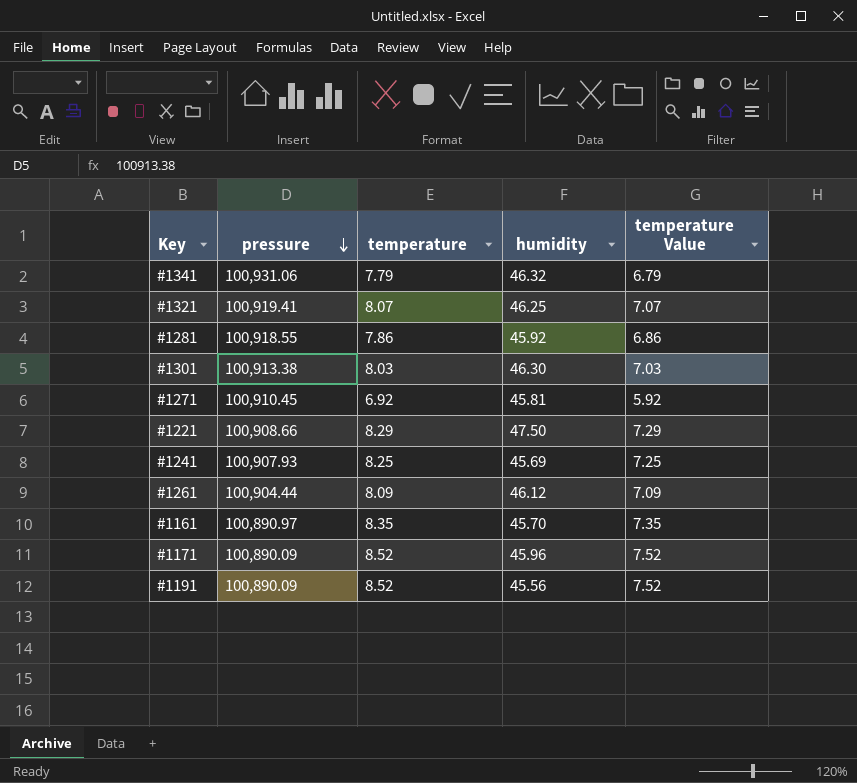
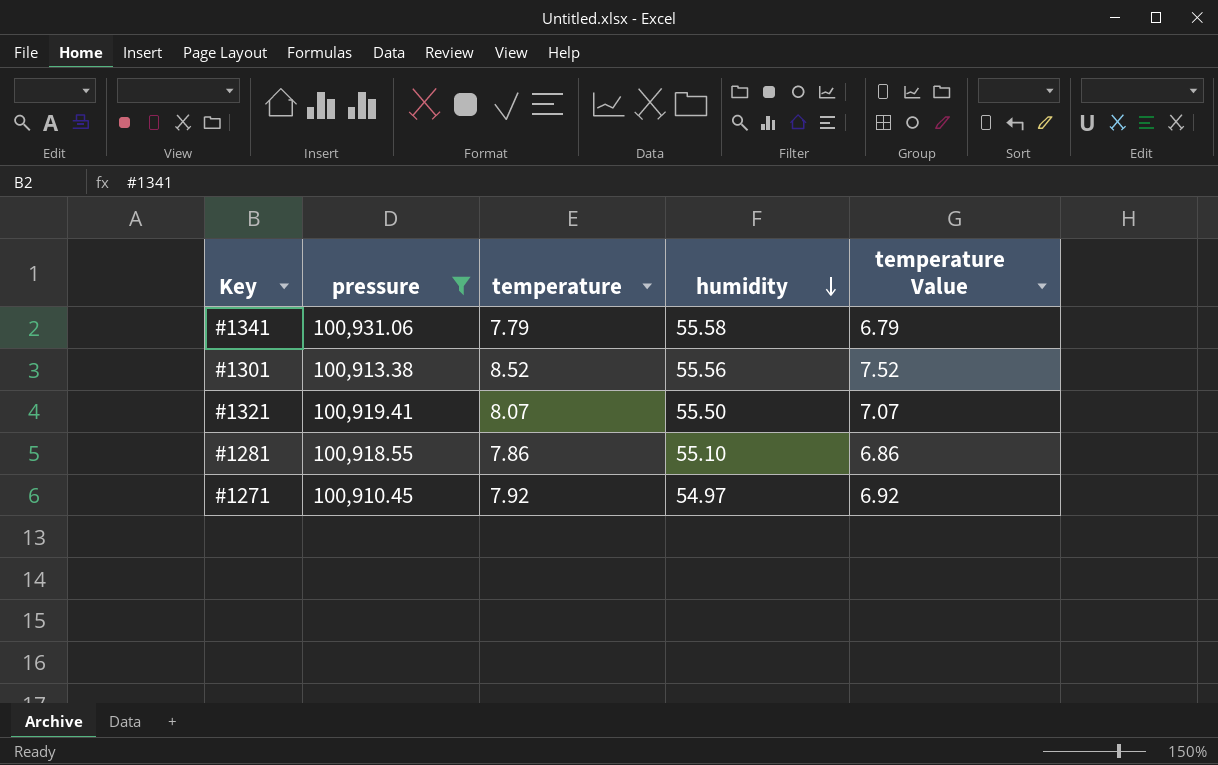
filter: none -> pressure >= 100,910.45
row order: pressure descending -> humidity descending
#1341 | humidity: 46.32 -> 55.58
#1301 | temperature: 8.03 -> 8.52
#1301 | humidity: 46.30 -> 55.56
#1301 | temperature Value: 7.03 -> 7.52
#1321 | humidity: 46.25 -> 55.50
#1281 | humidity: 45.92 -> 55.10
#1271 | temperature: 6.92 -> 7.92
#1271 | humidity: 45.81 -> 54.97
#1271 | temperature Value: 5.92 -> 6.92

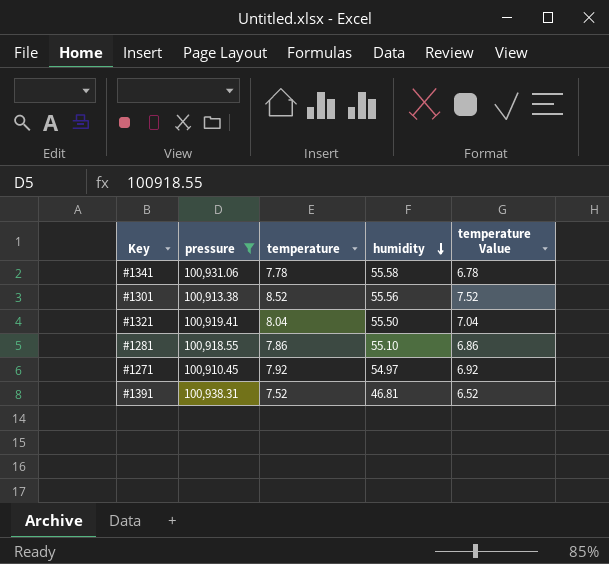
#1341 | temperature: 7.79 -> 7.78
#1341 | temperature Value: 6.79 -> 6.78
#1321 | temperature: 8.07 -> 8.04
#1321 | temperature Value: 7.07 -> 7.04
row #1391: none -> 100,938.31 | 7.52 | 46.81 | 6.52

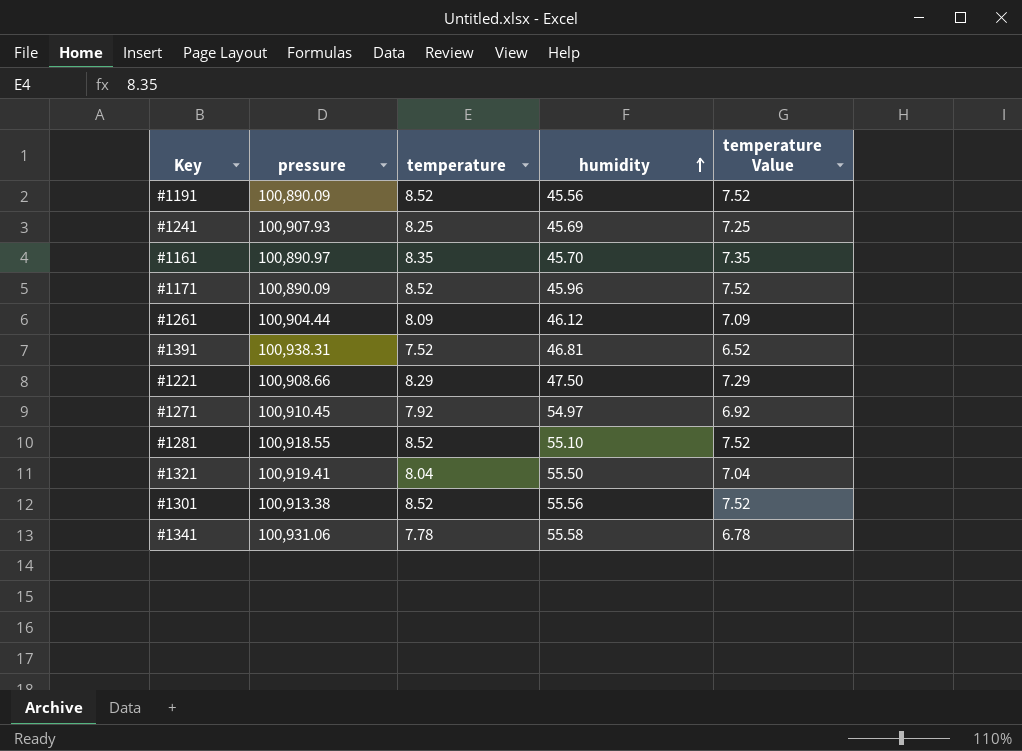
filter: pressure >= 100,910.45 -> none
row order: humidity descending -> humidity ascending
#1281 | temperature: 7.86 -> 8.52
#1281 | temperature Value: 6.86 -> 7.52

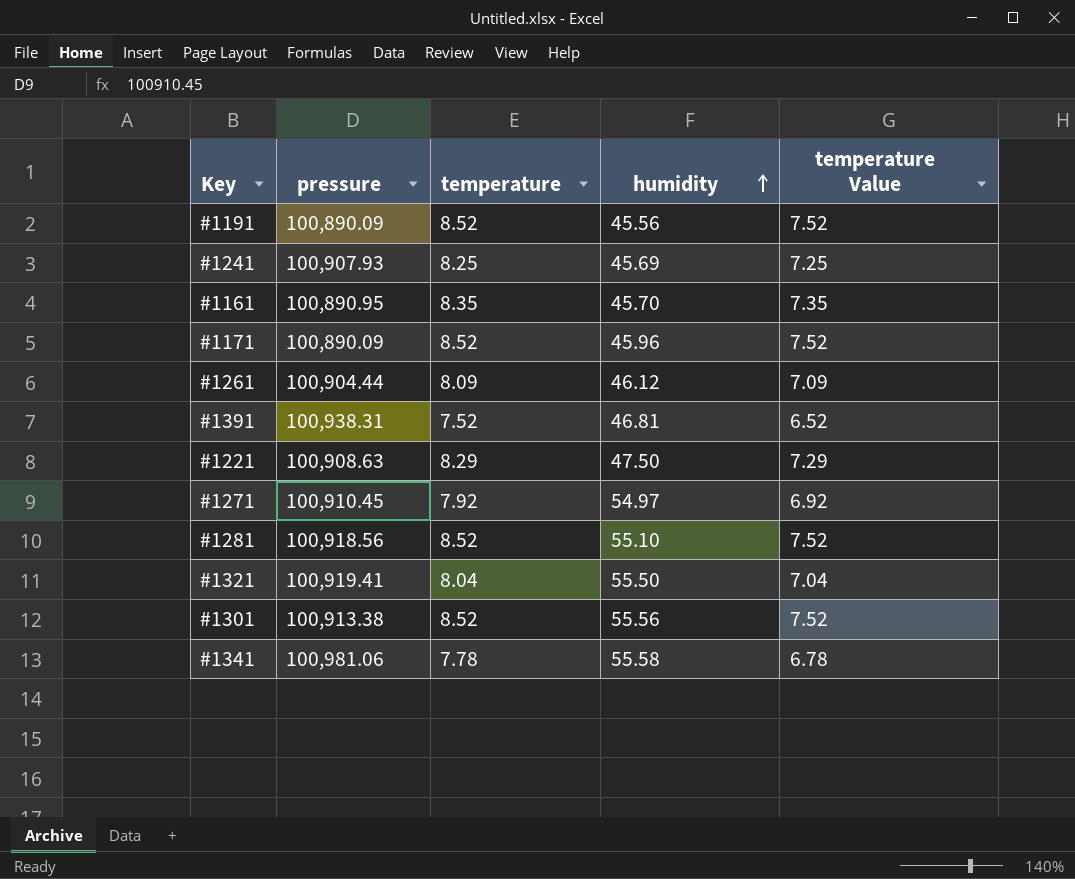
#1161 | pressure: 100,890.97 -> 100,890.95
#1221 | pressure: 100,908.66 -> 100,908.63
#1281 | pressure: 100,918.55 -> 100,918.56
#1341 | pressure: 100,931.06 -> 100,981.06

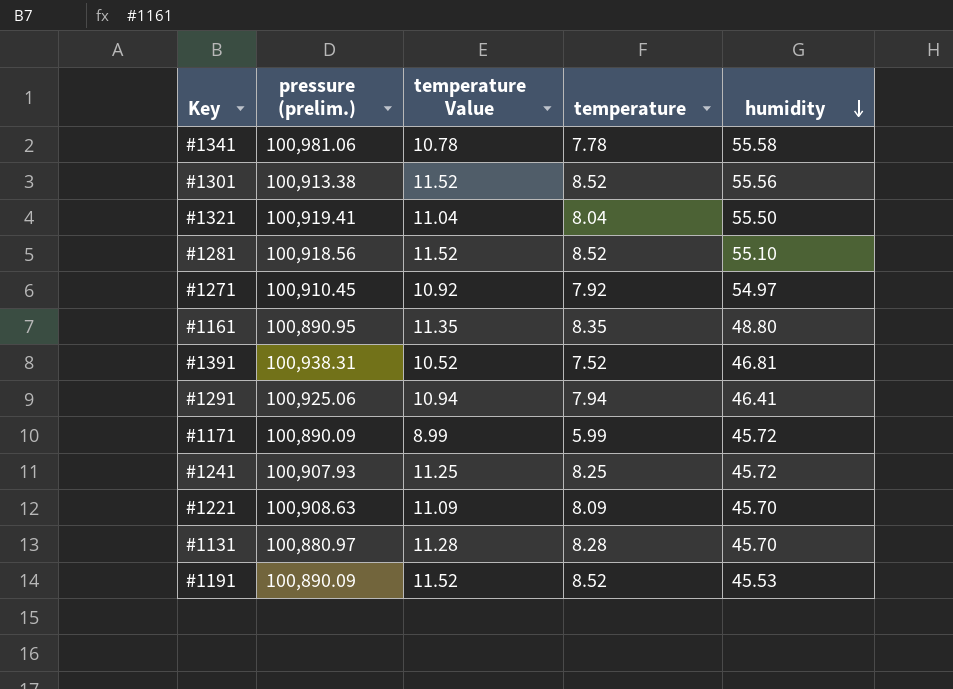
row order: humidity ascending -> humidity descending
column name: pressure -> pressure (prelim.)
column temperature Value | formula: [temperature] - 1 -> [temperature] + 3
column temperature Value | position: 5 -> 3
row #1261: 100,904.44 | 8.09 | 46.12 | 7.09 -> none
#1161 | humidity: 45.70 -> 48.80
row #1291: none -> 100,925.06 | 10.94 | 7.94 | 46.41
#1171 | temperature: 8.52 -> 5.99
#1171 | humidity: 45.96 -> 45.72
#1241 | humidity: 45.69 -> 45.72
#1221 | temperature: 8.29 -> 8.09
#1221 | humidity: 47.50 -> 45.70
row #1131: none -> 100,880.97 | 11.28 | 8.28 | 45.70
#1191 | humidity: 45.56 -> 45.53

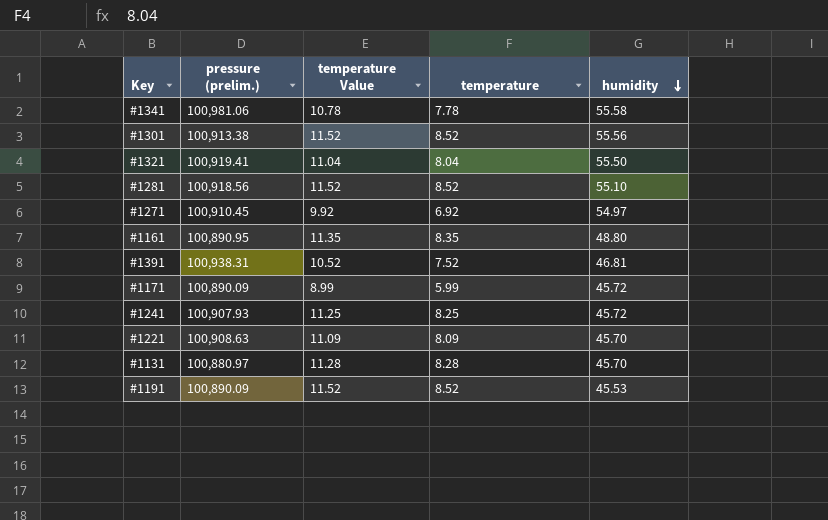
row #1291: 100,925.06 | 10.94 | 7.94 | 46.41 -> none
#1271 | temperature Value: 10.92 -> 9.92
#1271 | temperature: 7.92 -> 6.92

